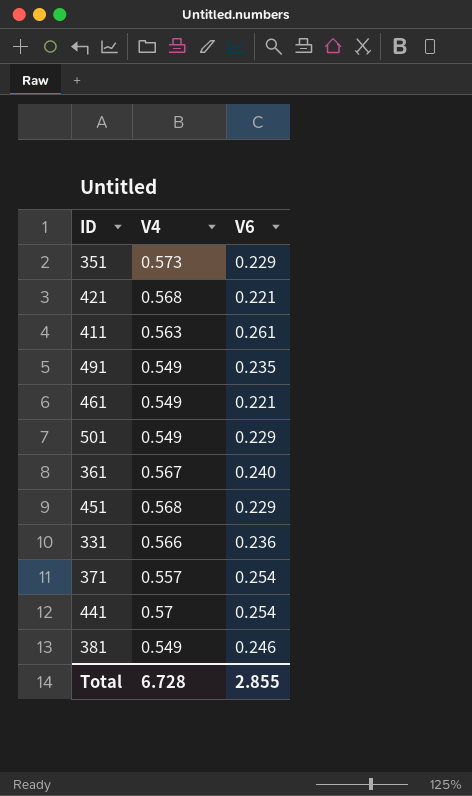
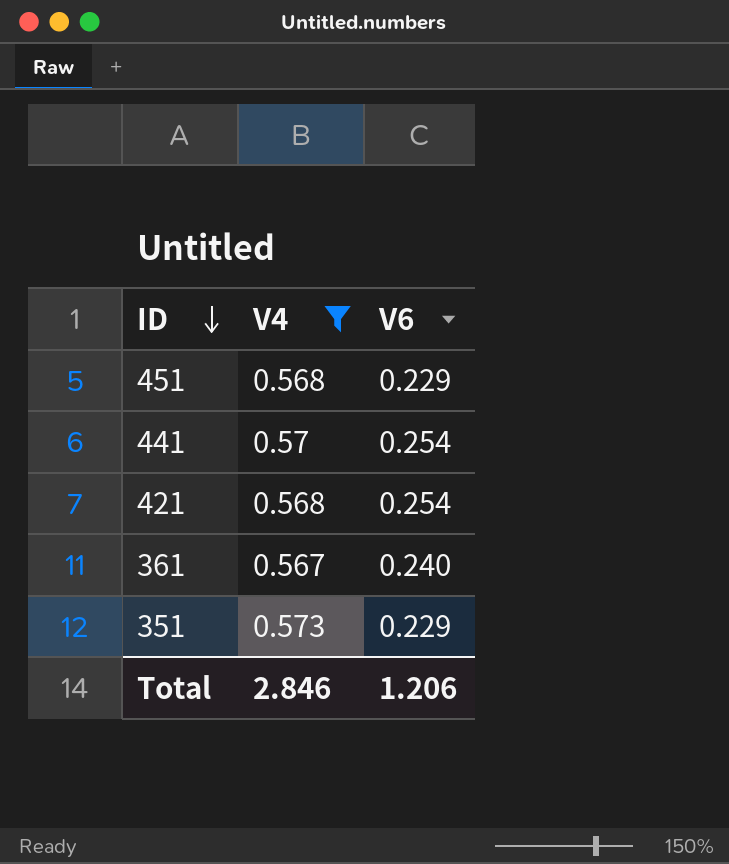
filter: none -> V4 >= 0.567
row order: none -> ID descending
421 | V6: 0.221 -> 0.254
Total | V4: 6.728 -> 2.846
Total | V6: 2.855 -> 1.206

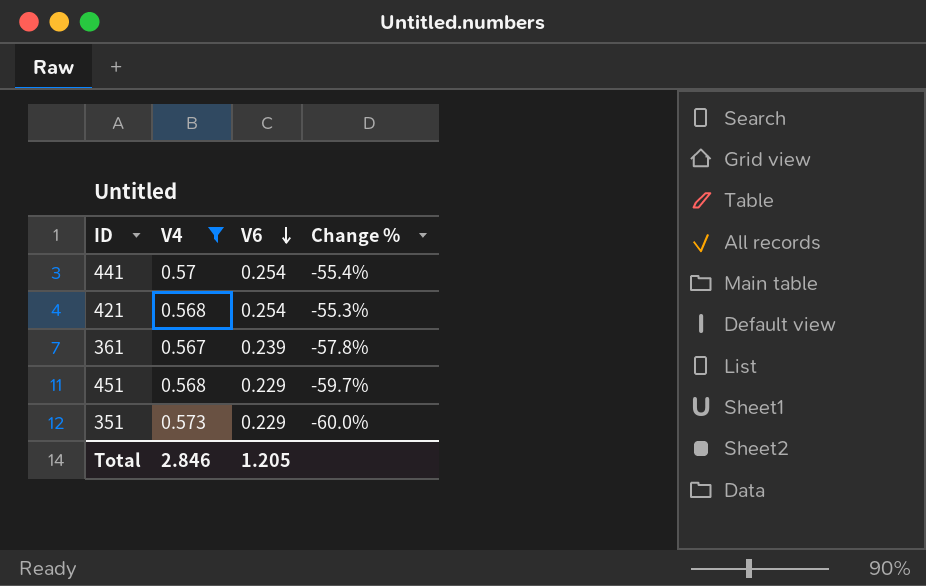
row order: ID descending -> V6 descending
column Change % | formula: none -> ([V6] - [V4]) / [V4]
361 | V6: 0.240 -> 0.239
Total | V6: 1.206 -> 1.205

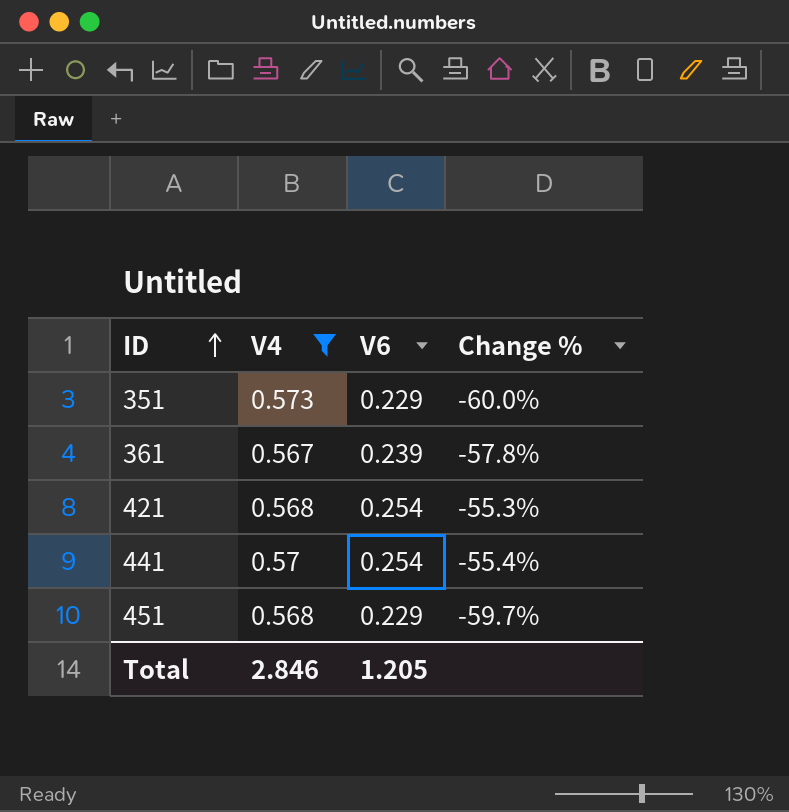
row order: V6 descending -> ID ascending

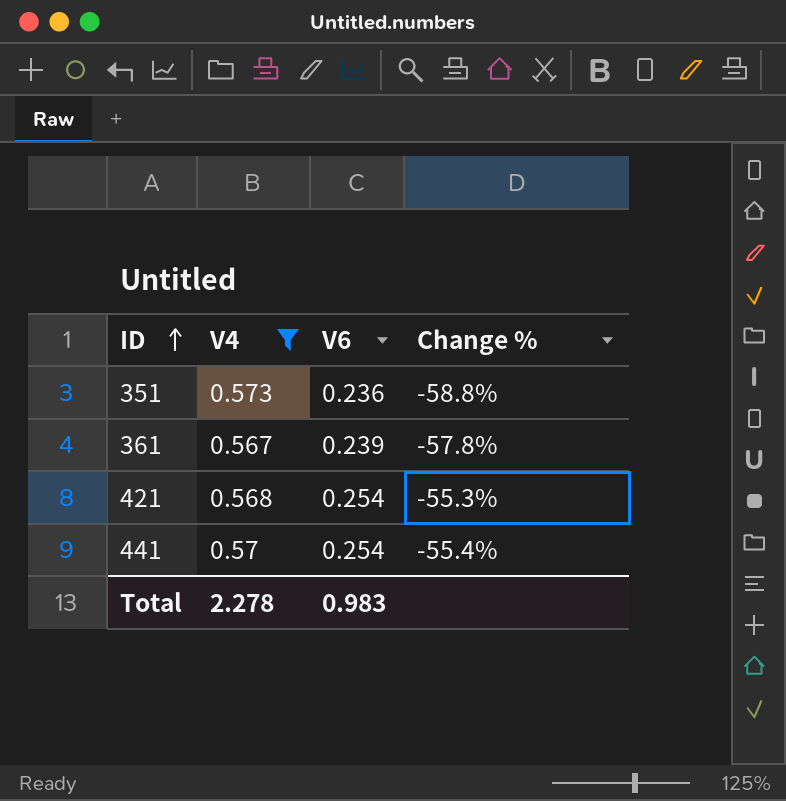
row 451: 0.568 | 0.229 | -59.7% -> none
351 | V6: 0.229 -> 0.236
351 | Change %: -60.0% -> -58.8%
Total | V4: 2.846 -> 2.278
Total | V6: 1.205 -> 0.983

